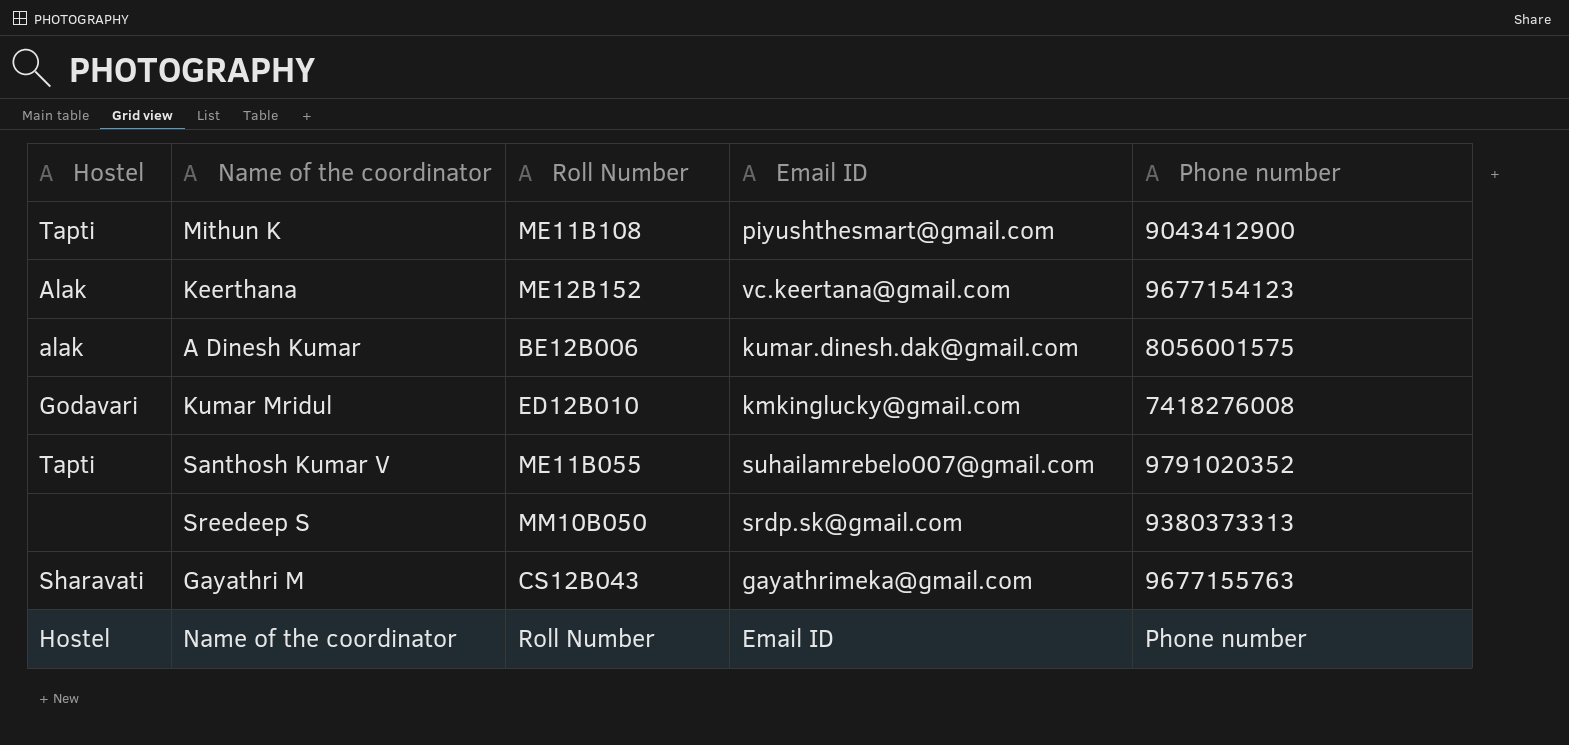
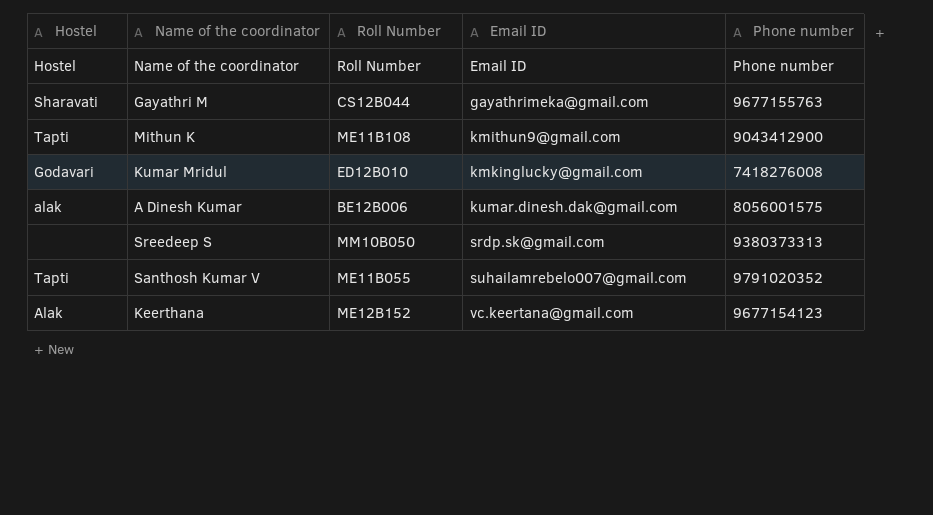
row order: none -> Email ID ascending
Gayathri M | Roll Number: CS12B043 -> CS12B044
Mithun K | Email ID: piyushthesmart@gmail.com -> kmithun9@gmail.com

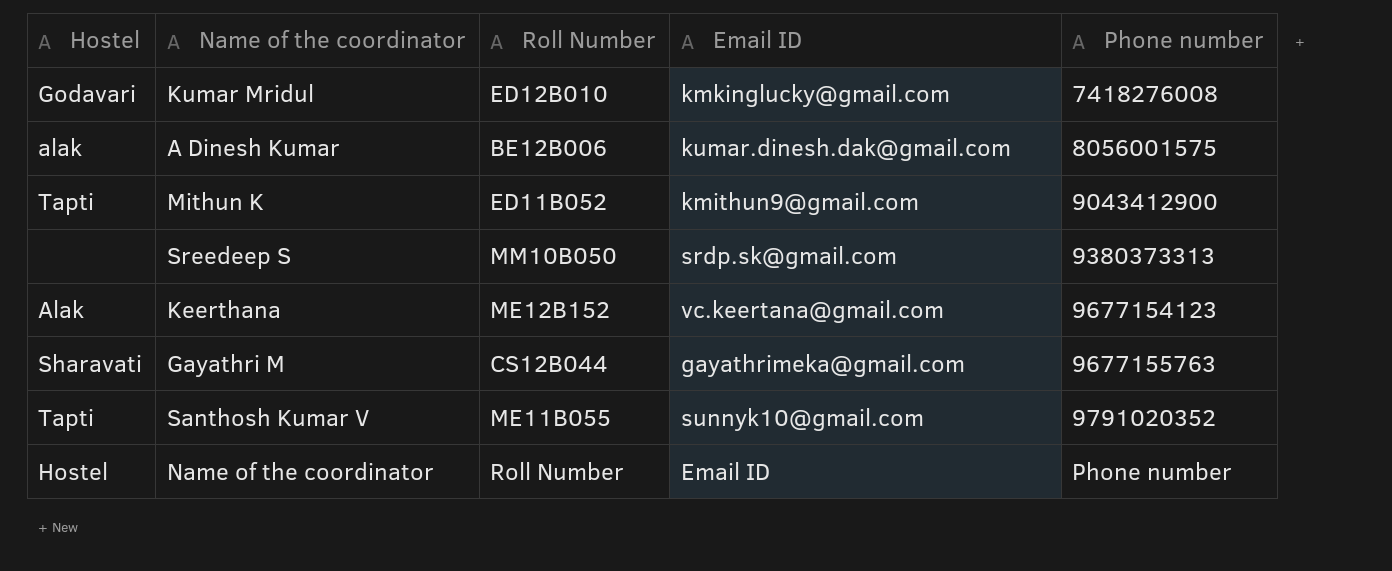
row order: Email ID ascending -> Phone number ascending
Mithun K | Roll Number: ME11B108 -> ED11B052
Santhosh Kumar V | Email ID: suhailamrebelo007@gmail.com -> sunnyk10@gmail.com

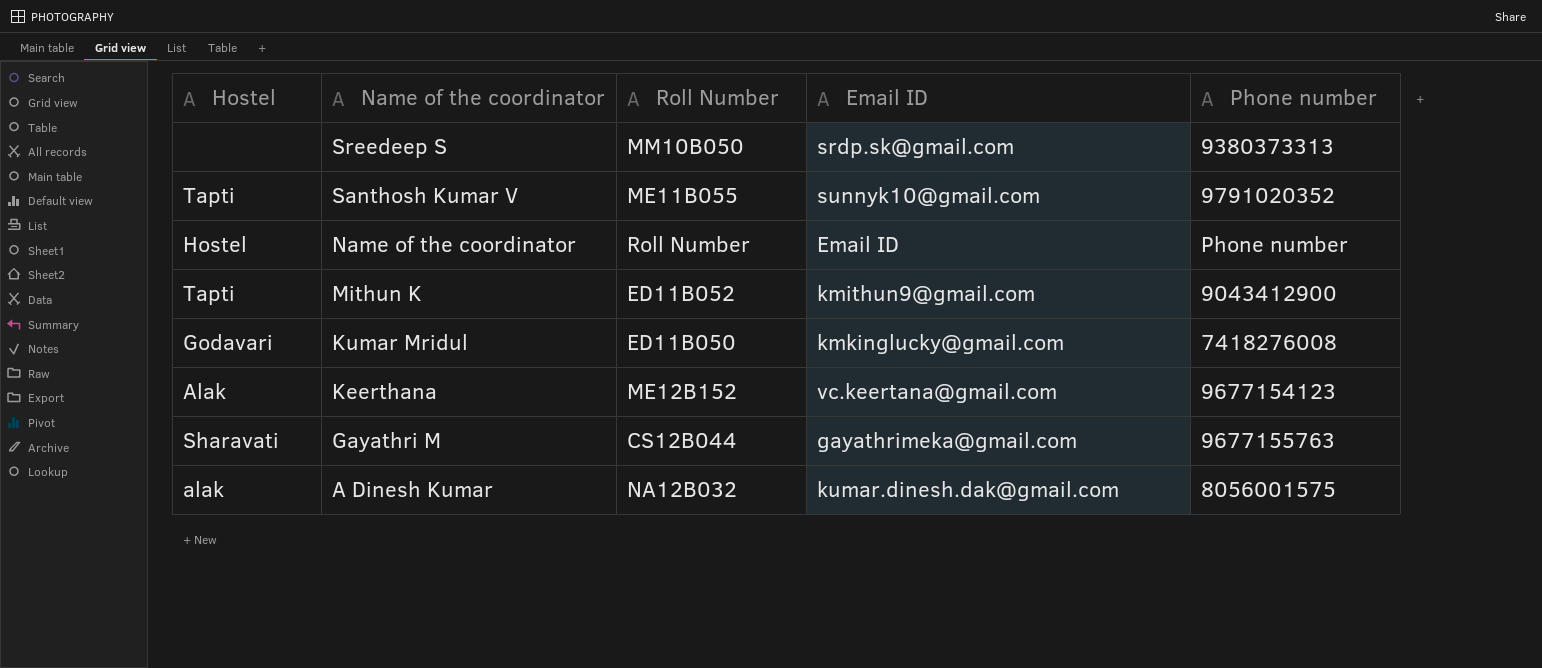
row order: Phone number ascending -> Name of the coordinator descending
Kumar Mridul | Roll Number: ED12B010 -> ED11B050
A Dinesh Kumar | Roll Number: BE12B006 -> NA12B032

